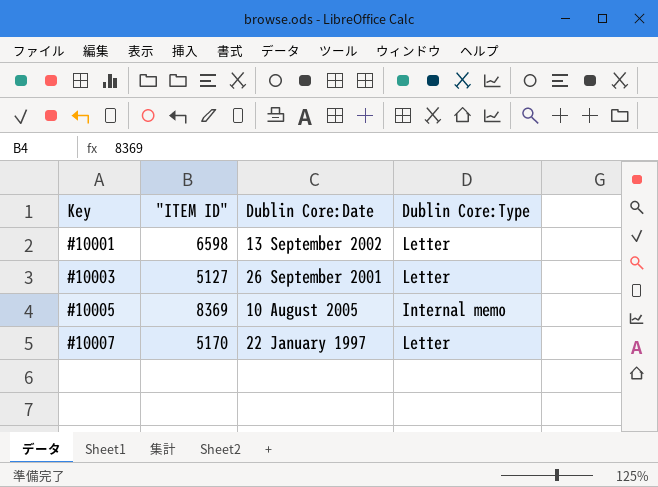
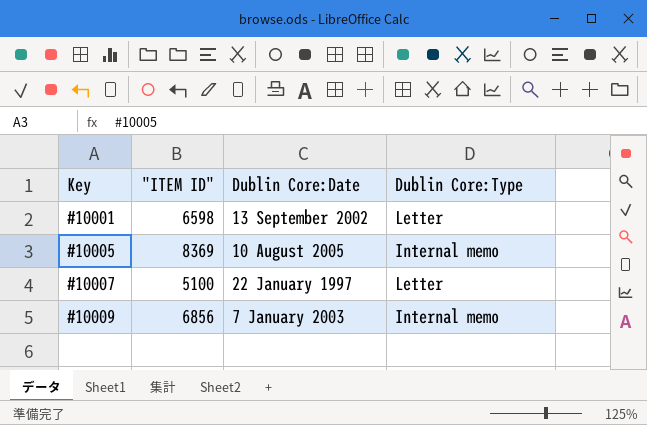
row #10003: 5127 | 26 September 2001 | Letter -> none
#10007 | "ITEM ID": 5170 -> 5100
row #10009: none -> 6856 | 7 January 2003 | Internal memo

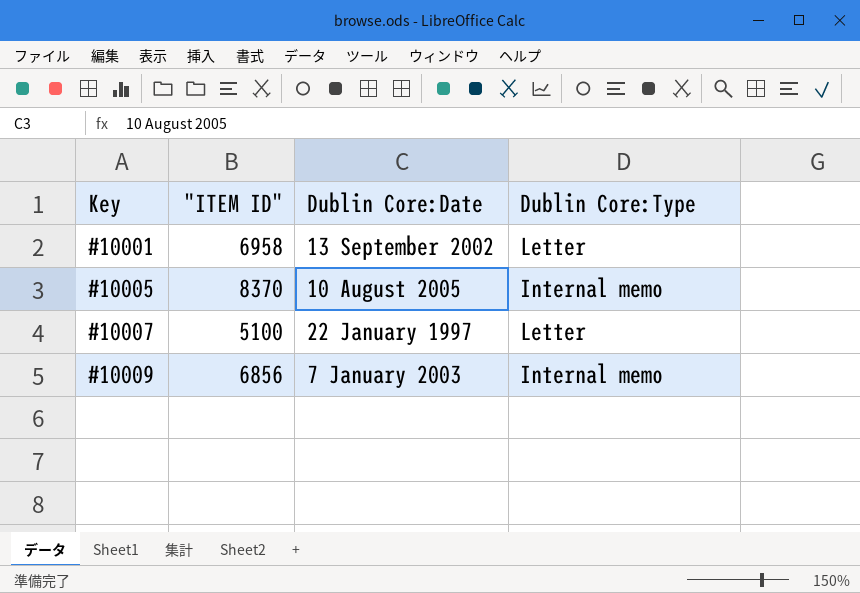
#10001 | "ITEM ID": 6598 -> 6958
#10005 | "ITEM ID": 8369 -> 8370

